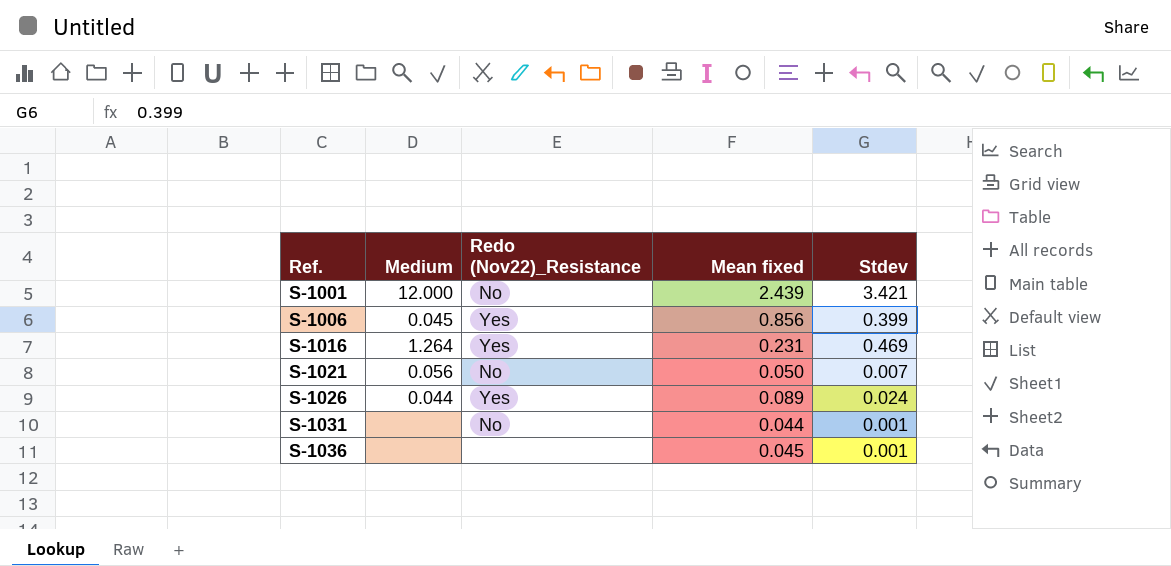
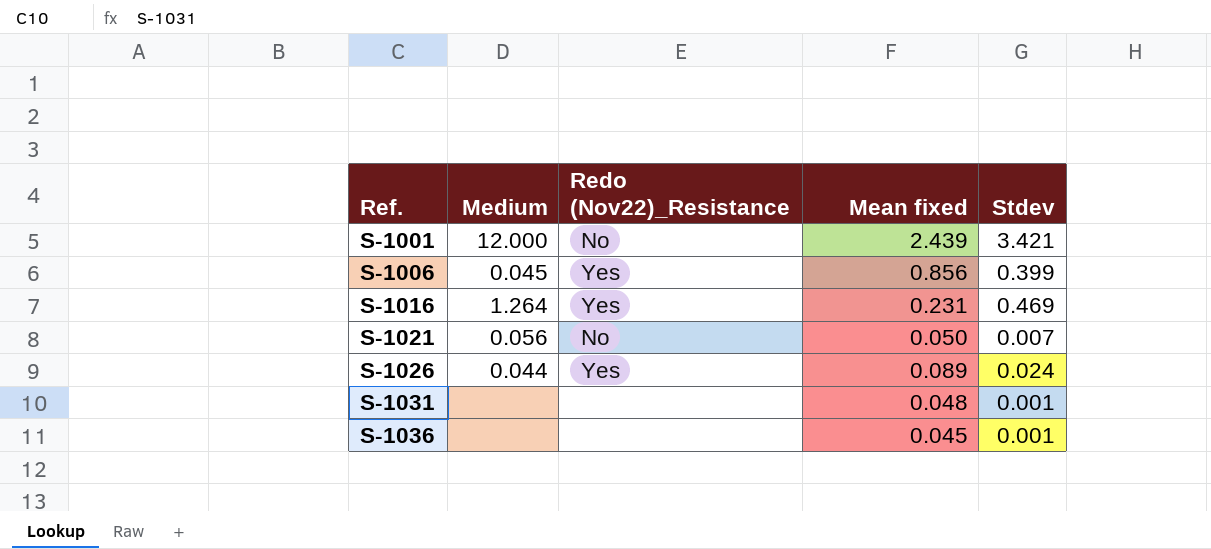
S-1031 | Redo (Nov22)_Resistance: No -> none
S-1031 | Mean fixed: 0.044 -> 0.048

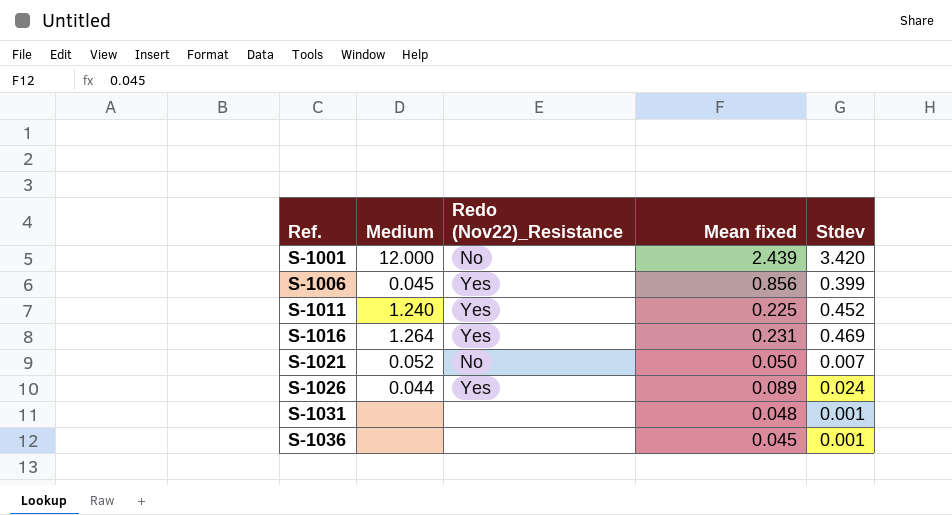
S-1001 | Stdev: 3.421 -> 3.420
row S-1011: none -> 1.240 | Yes | 0.225 | 0.452
S-1021 | Medium: 0.056 -> 0.052

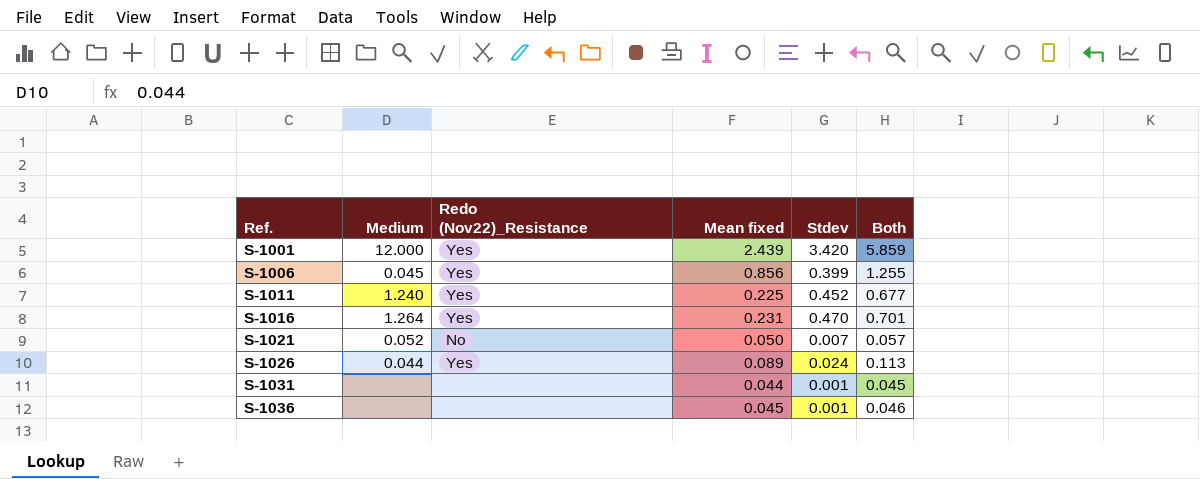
column Both | formula: none -> [Mean fixed] + [Stdev]
S-1001 | Redo (Nov22)_Resistance: No -> Yes
S-1016 | Stdev: 0.469 -> 0.470
S-1031 | Mean fixed: 0.048 -> 0.044

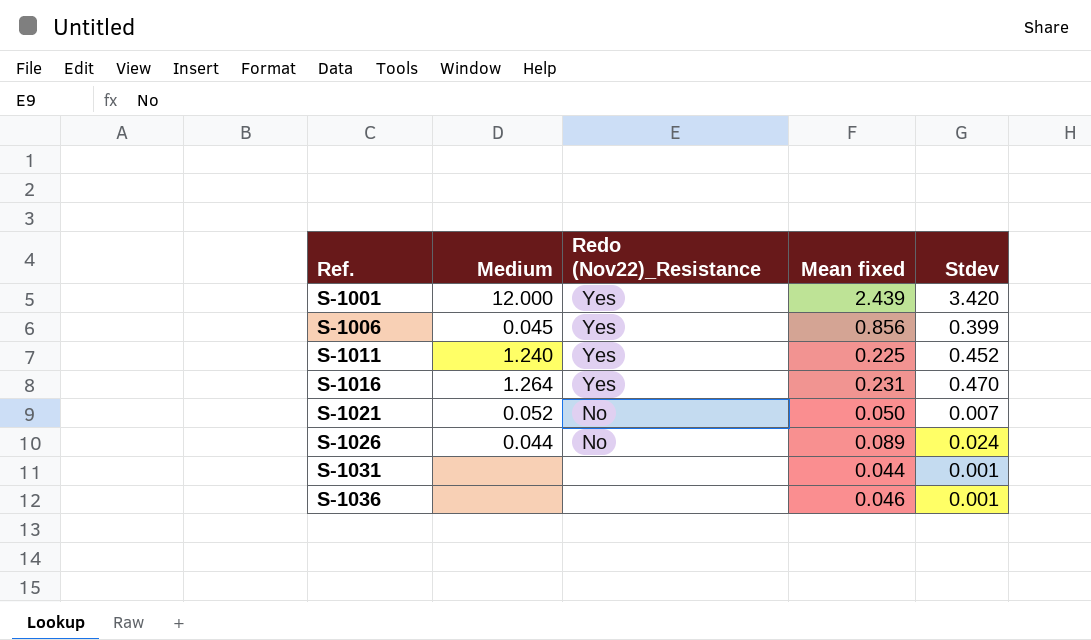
column Both | formula: [Mean fixed] + [Stdev] -> none
S-1026 | Redo (Nov22)_Resistance: Yes -> No
S-1036 | Mean fixed: 0.045 -> 0.046

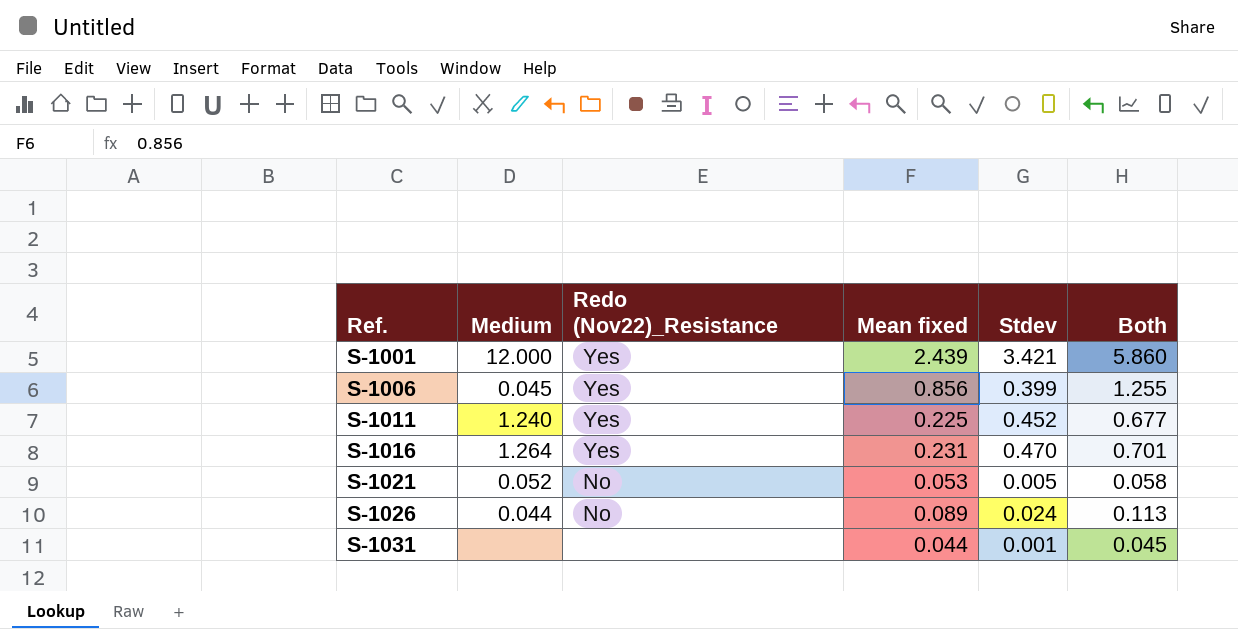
column Both | formula: none -> [Mean fixed] + [Stdev]
row S-1036: none | none | 0.046 | 0.001 -> none
S-1001 | Stdev: 3.420 -> 3.421
S-1021 | Mean fixed: 0.050 -> 0.053
S-1021 | Stdev: 0.007 -> 0.005

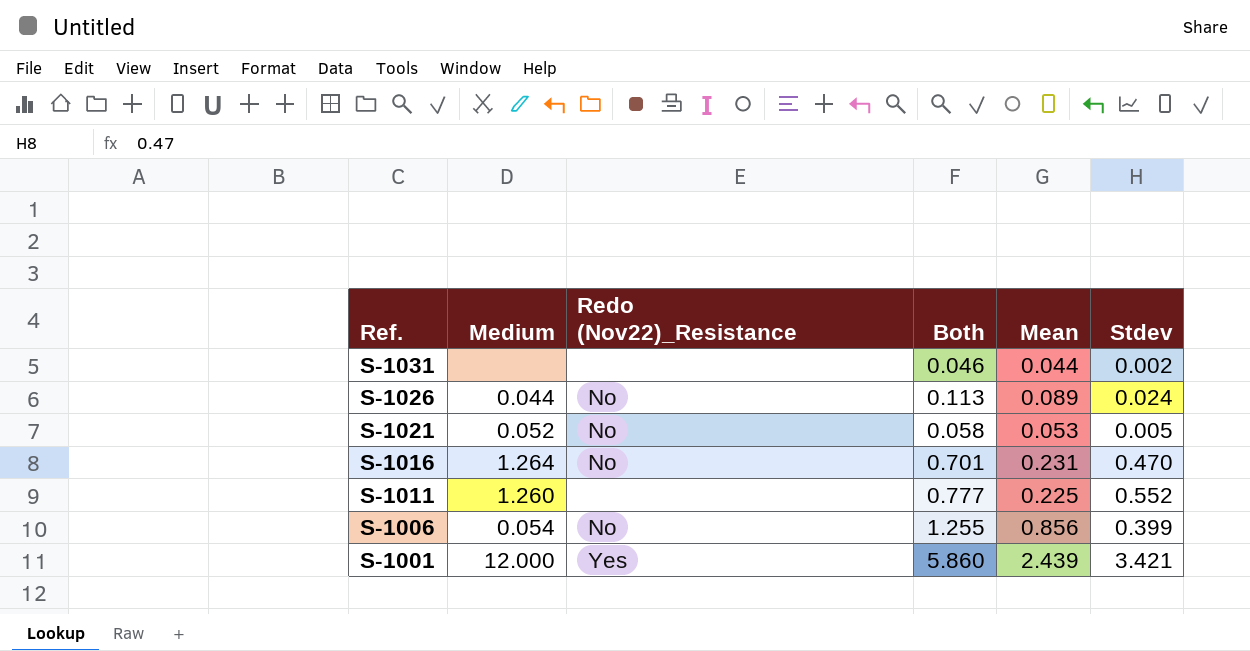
row order: Ref. ascending -> Ref. descending
column Both | position: 6 -> 4
column name: Mean fixed -> Mean
S-1031 | Both: 0.045 -> 0.046
S-1031 | Stdev: 0.001 -> 0.002
S-1016 | Redo (Nov22)_Resistance: Yes -> No
S-1011 | Medium: 1.240 -> 1.260
S-1011 | Redo (Nov22)_Resistance: Yes -> none
S-1011 | Both: 0.677 -> 0.777
S-1011 | Stdev: 0.452 -> 0.552
S-1006 | Medium: 0.045 -> 0.054
S-1006 | Redo (Nov22)_Resistance: Yes -> No

